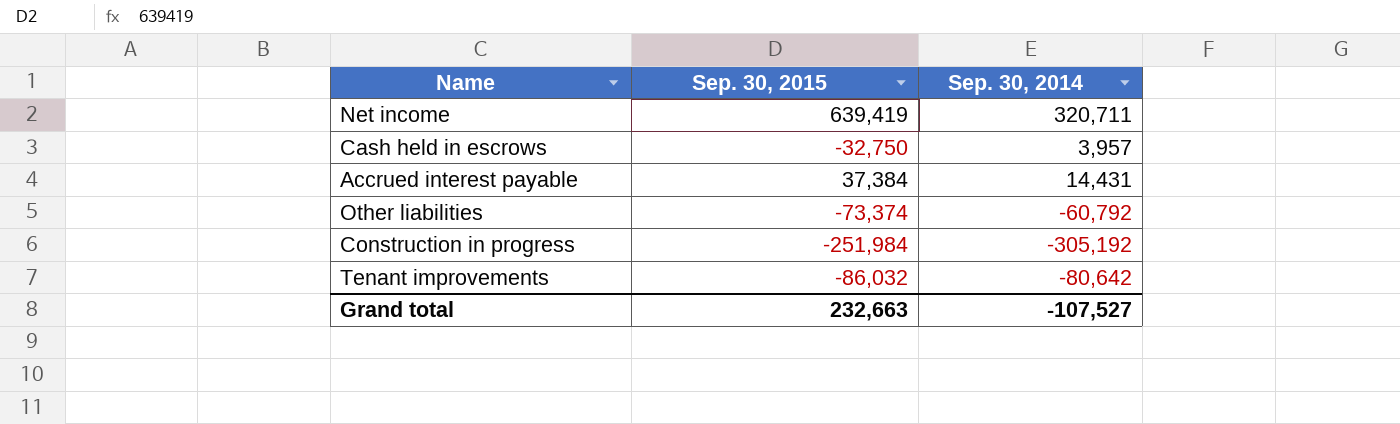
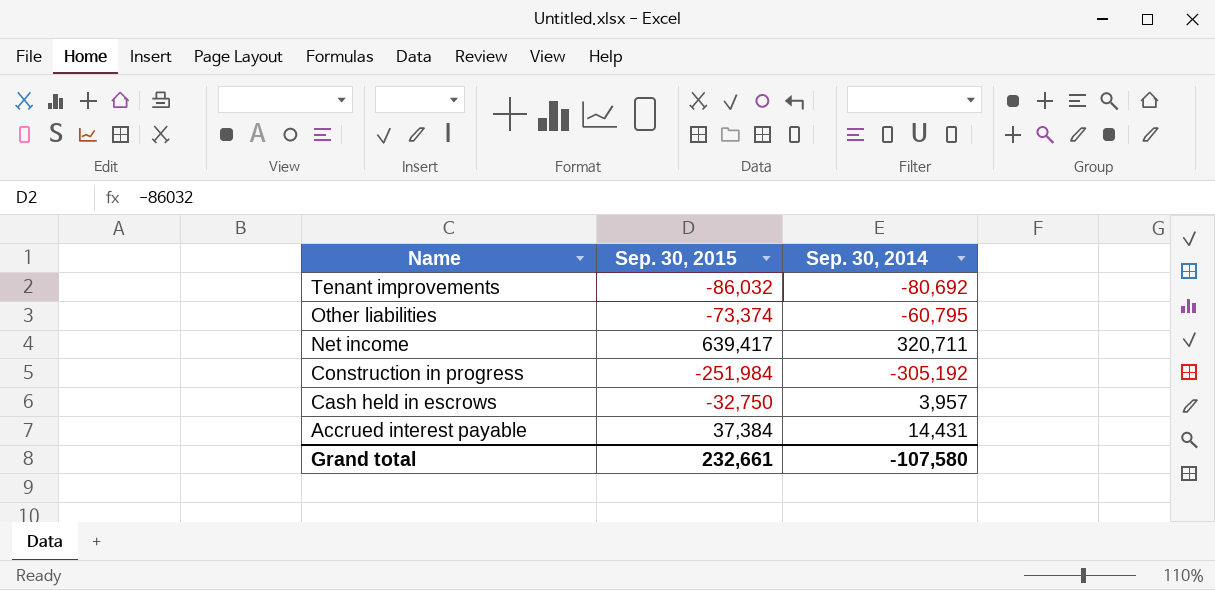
row order: none -> Name descending
Tenant improvements | Sep. 30, 2014: -80,642 -> -80,692
Other liabilities | Sep. 30, 2014: -60,792 -> -60,795
Net income | Sep. 30, 2015: 639,419 -> 639,417
Grand total | Sep. 30, 2015: 232,663 -> 232,661
Grand total | Sep. 30, 2014: -107,527 -> -107,580

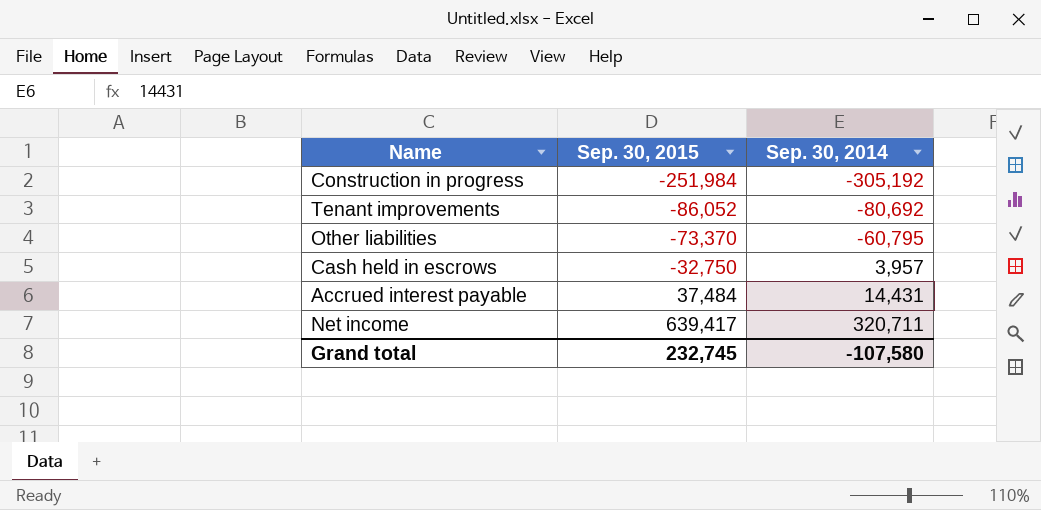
row order: Name descending -> Sep. 30, 2015 ascending
Tenant improvements | Sep. 30, 2015: -86,032 -> -86,052
Other liabilities | Sep. 30, 2015: -73,374 -> -73,370
Accrued interest payable | Sep. 30, 2015: 37,384 -> 37,484
Grand total | Sep. 30, 2015: 232,661 -> 232,745

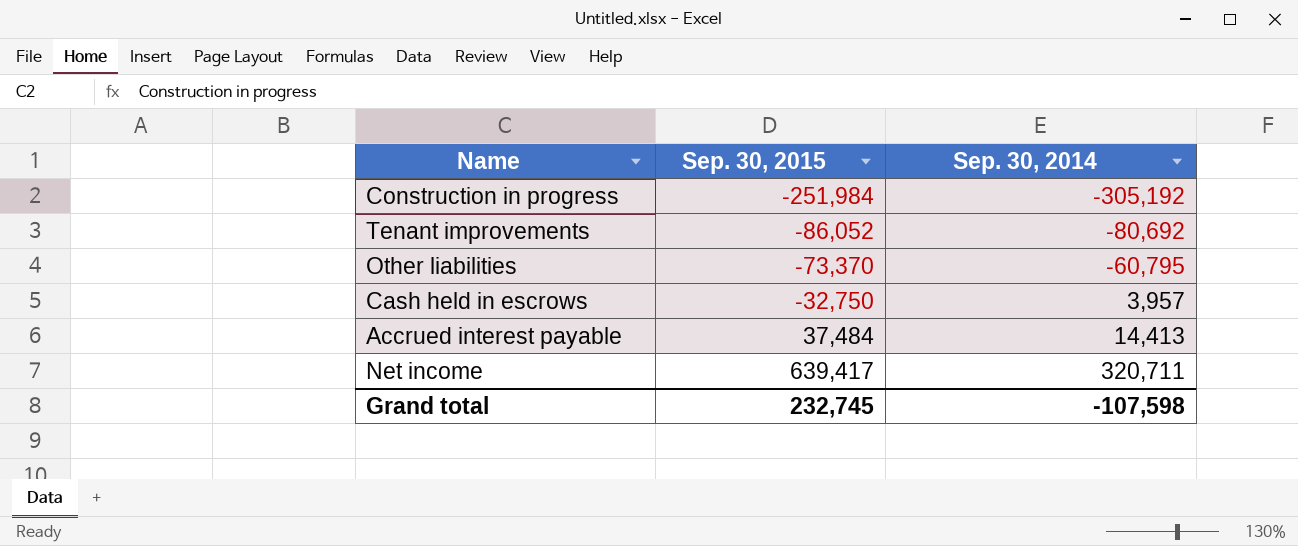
Accrued interest payable | Sep. 30, 2014: 14,431 -> 14,413
Grand total | Sep. 30, 2014: -107,580 -> -107,598

